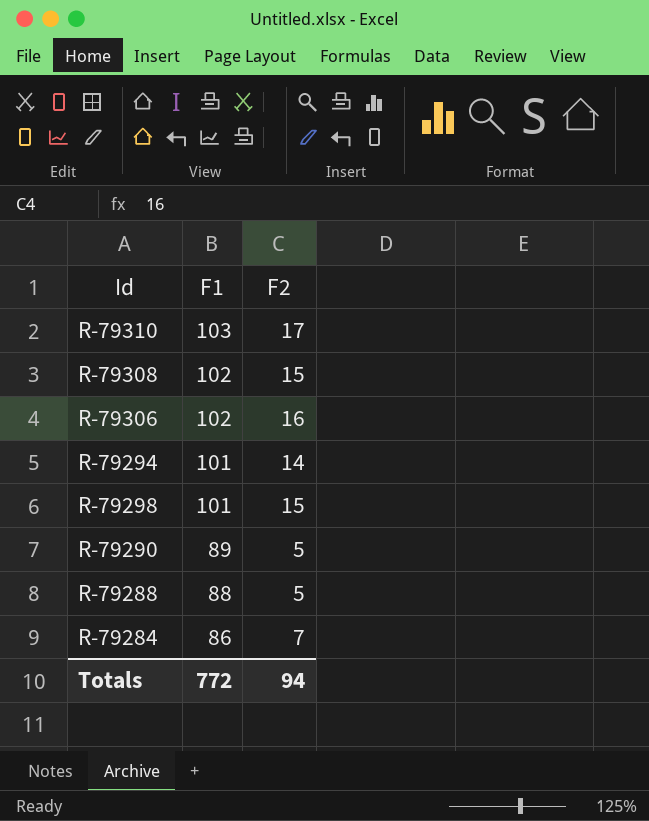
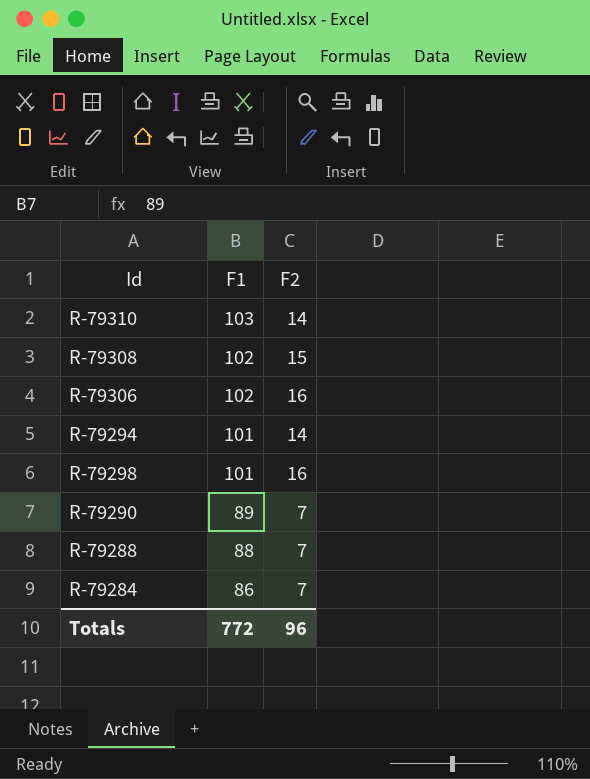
R-79310 | F2: 17 -> 14
R-79298 | F2: 15 -> 16
R-79290 | F2: 5 -> 7
R-79288 | F2: 5 -> 7
Totals | F2: 94 -> 96

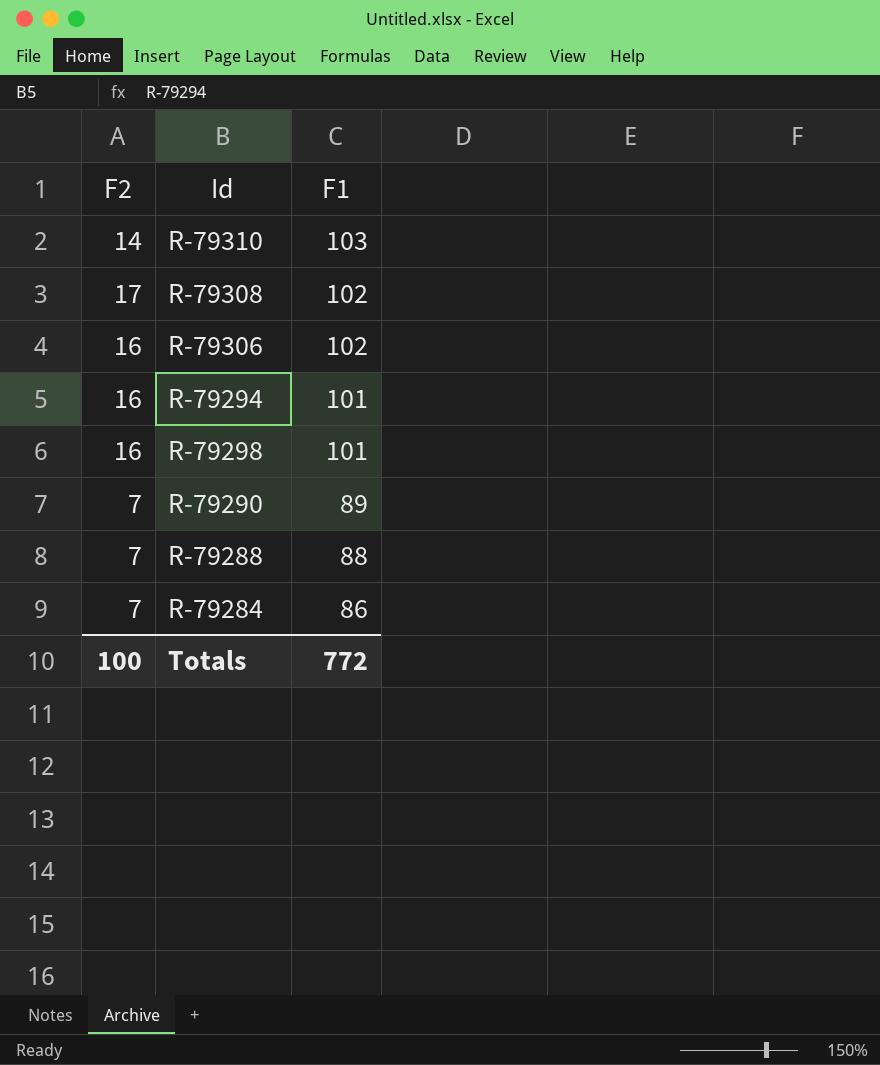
column F2 | position: 3 -> 1
R-79308 | F2: 15 -> 17
R-79294 | F2: 14 -> 16
Totals | F2: 96 -> 100

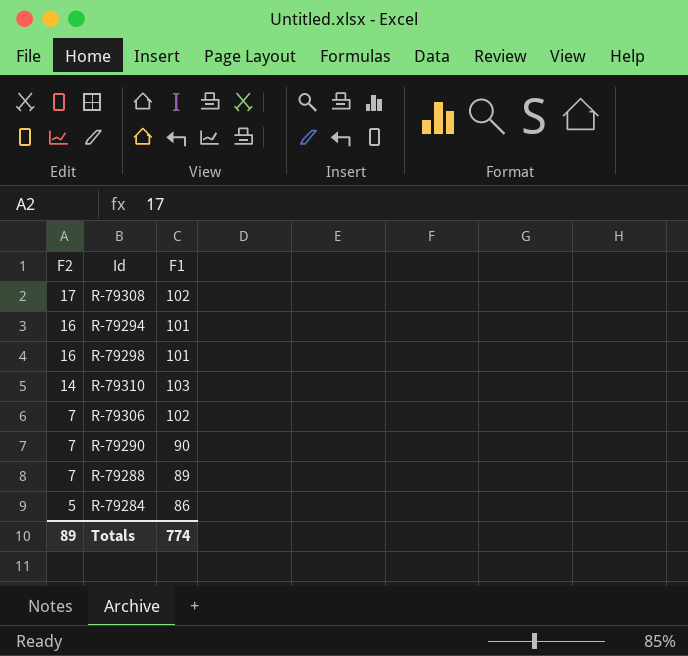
row order: F1 descending -> F2 descending
R-79306 | F2: 16 -> 7
R-79290 | F1: 89 -> 90
R-79288 | F1: 88 -> 89
R-79284 | F2: 7 -> 5
Totals | F2: 100 -> 89
Totals | F1: 772 -> 774

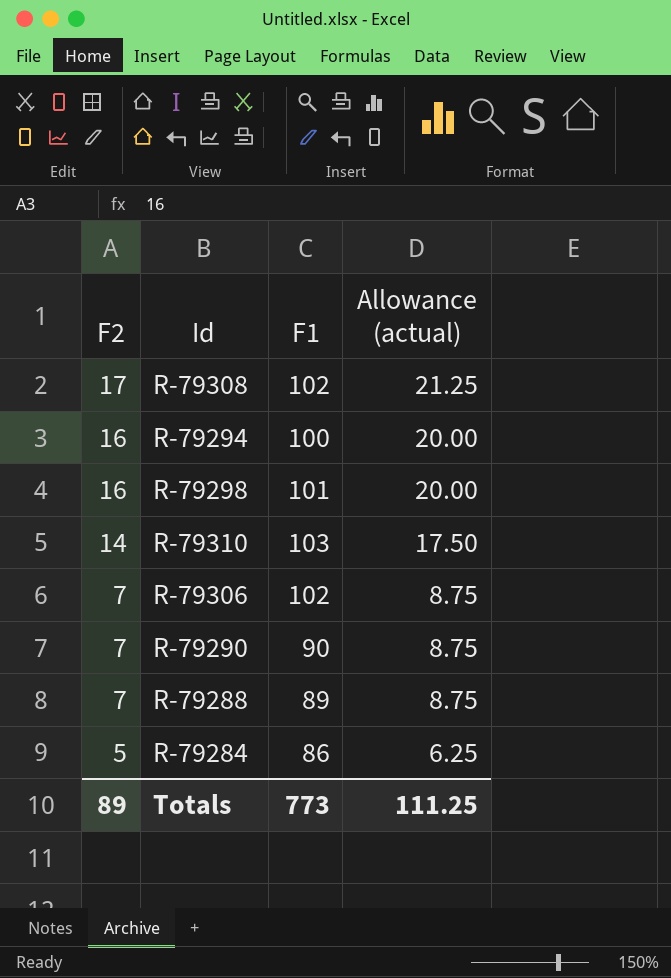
column Allowance (actual) | formula: none -> [F2] * 1.25
R-79294 | F1: 101 -> 100
Totals | F1: 774 -> 773

